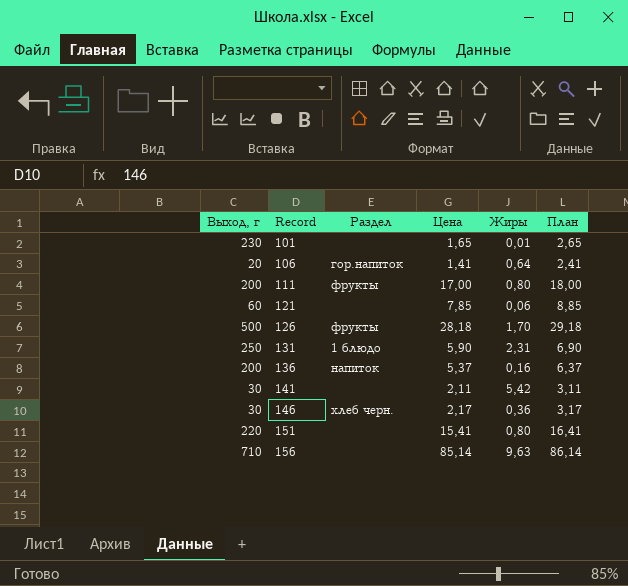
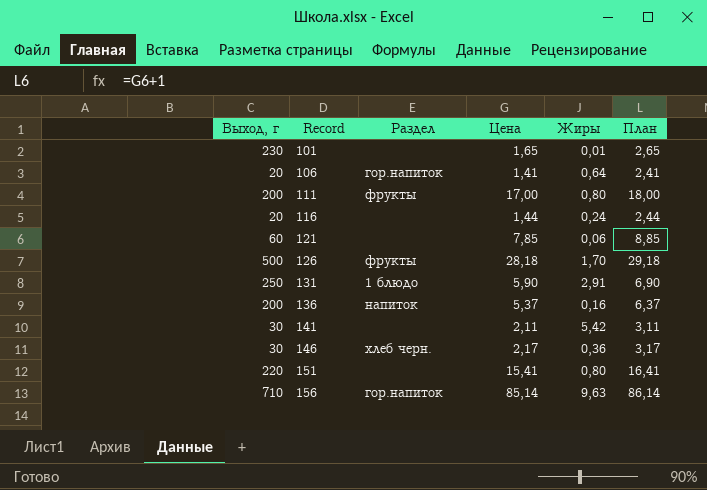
row 116: none -> 20 | none | 1,44 | 0,24 | 2,44
131 | Жиры: 2,31 -> 2,91
156 | Раздел: none -> гор.напиток

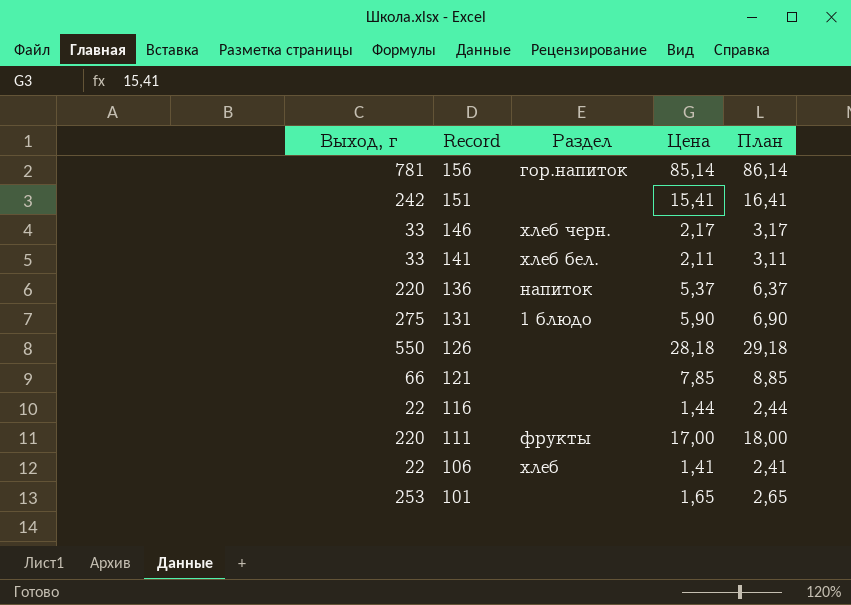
row order: Record ascending -> Record descending
column Жиры | position: 5 -> none
156 | Выход, г: 710 -> 781
151 | Выход, г: 220 -> 242
146 | Выход, г: 30 -> 33
141 | Выход, г: 30 -> 33
141 | Раздел: none -> хлеб бел.
136 | Выход, г: 200 -> 220
131 | Выход, г: 250 -> 275
126 | Выход, г: 500 -> 550
126 | Раздел: фрукты -> none
121 | Выход, г: 60 -> 66
116 | Выход, г: 20 -> 22
111 | Выход, г: 200 -> 220
106 | Выход, г: 20 -> 22
106 | Раздел: гор.напиток -> хлеб
101 | Выход, г: 230 -> 253

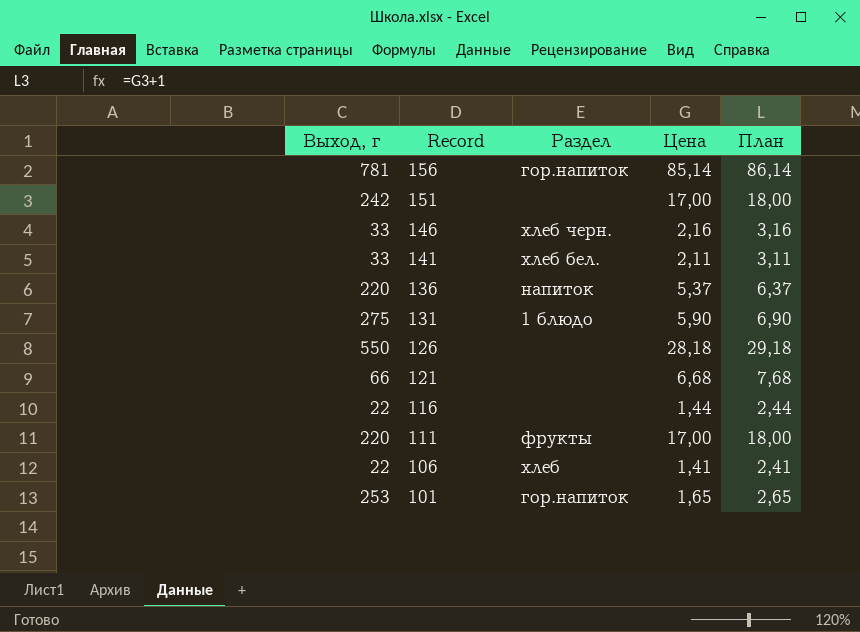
151 | Цена: 15,41 -> 17,00
151 | План: 16,41 -> 18,00
146 | Цена: 2,17 -> 2,16
146 | План: 3,17 -> 3,16
121 | Цена: 7,85 -> 6,68
121 | План: 8,85 -> 7,68
101 | Раздел: none -> гор.напиток

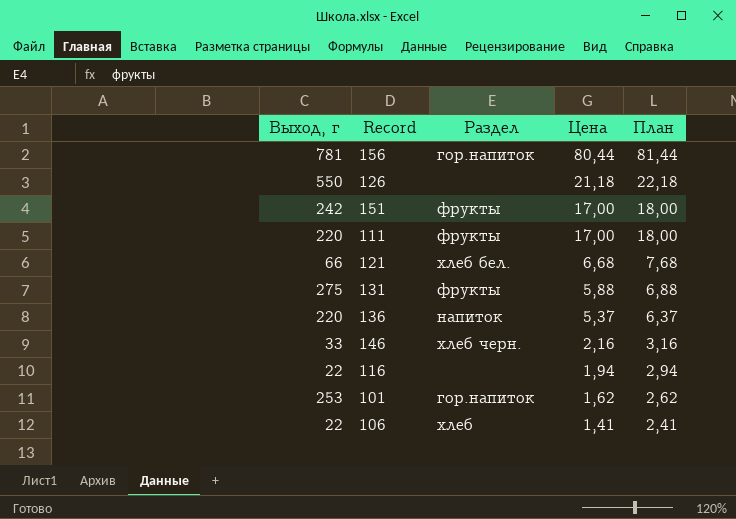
row order: Record descending -> Цена descending
row 141: 33 | хлеб бел. | 2,11 | 3,11 -> none
156 | Цена: 85,14 -> 80,44
156 | План: 86,14 -> 81,44
126 | Цена: 28,18 -> 21,18
126 | План: 29,18 -> 22,18
151 | Раздел: none -> фрукты
121 | Раздел: none -> хлеб бел.
131 | Раздел: 1 блюдо -> фрукты
131 | Цена: 5,90 -> 5,88
131 | План: 6,90 -> 6,88
116 | Цена: 1,44 -> 1,94
116 | План: 2,44 -> 2,94
101 | Цена: 1,65 -> 1,62
101 | План: 2,65 -> 2,62

